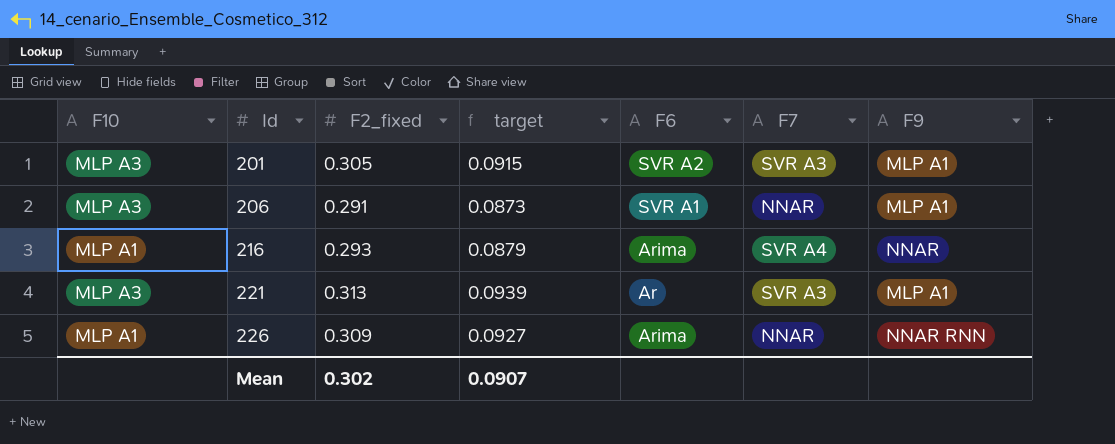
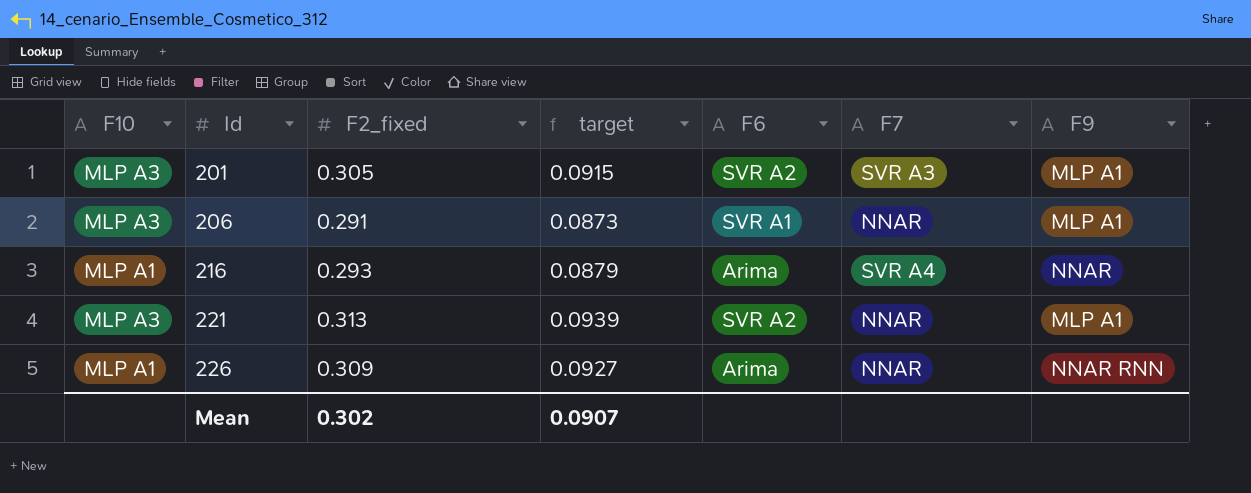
221 | F6: Ar -> SVR A2
221 | F7: SVR A3 -> NNAR

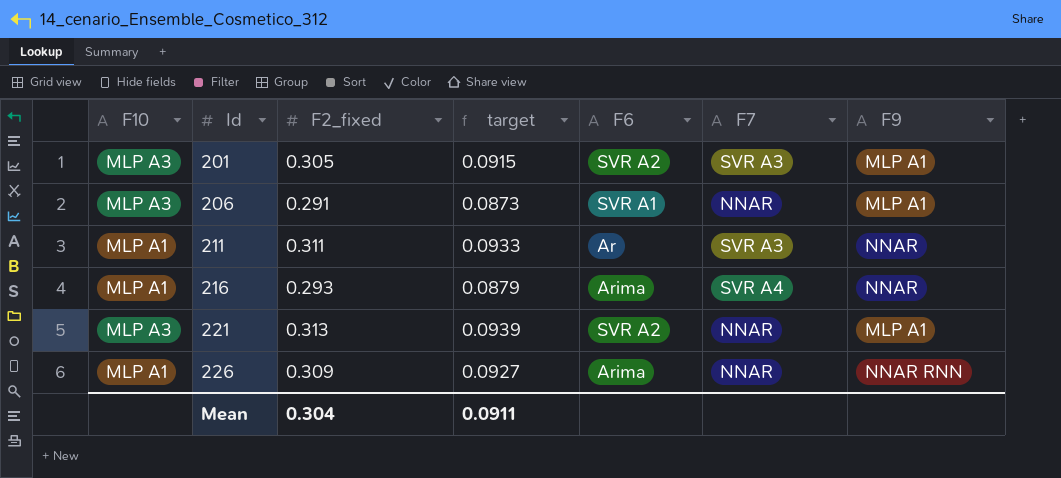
row 211: none -> MLP A1 | 0.311 | 0.0933 | Ar | SVR A3 | NNAR
Mean | F2_fixed: 0.302 -> 0.304
Mean | target: 0.0907 -> 0.0911

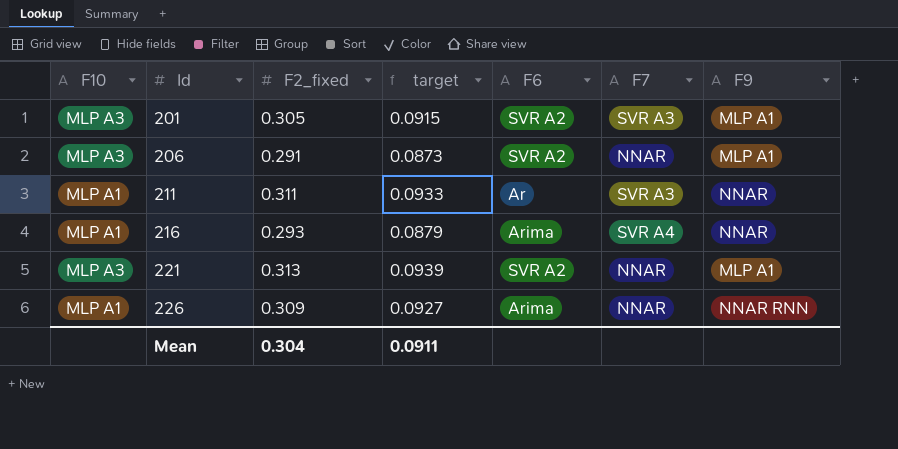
206 | F6: SVR A1 -> SVR A2

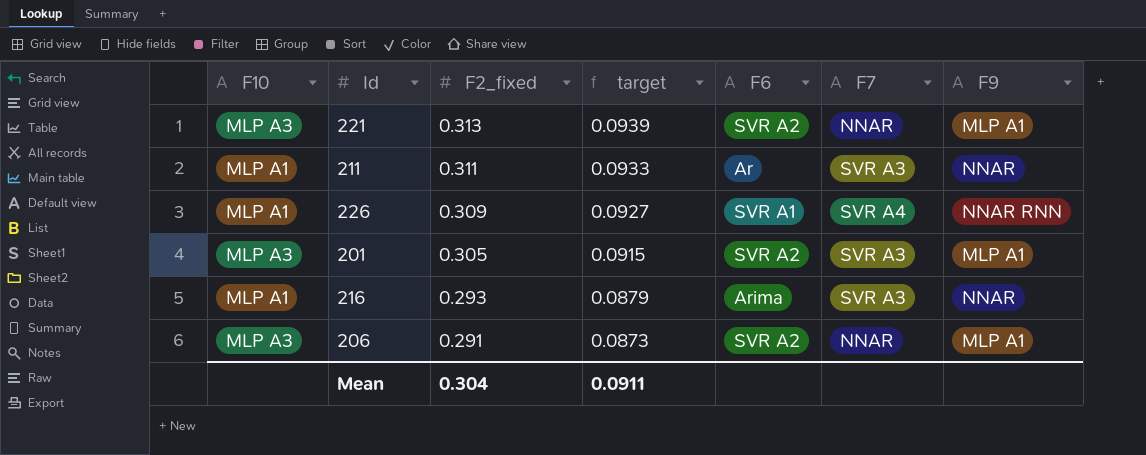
row order: Id ascending -> F2_fixed descending
226 | F6: Arima -> SVR A1
226 | F7: NNAR -> SVR A4
216 | F7: SVR A4 -> SVR A3

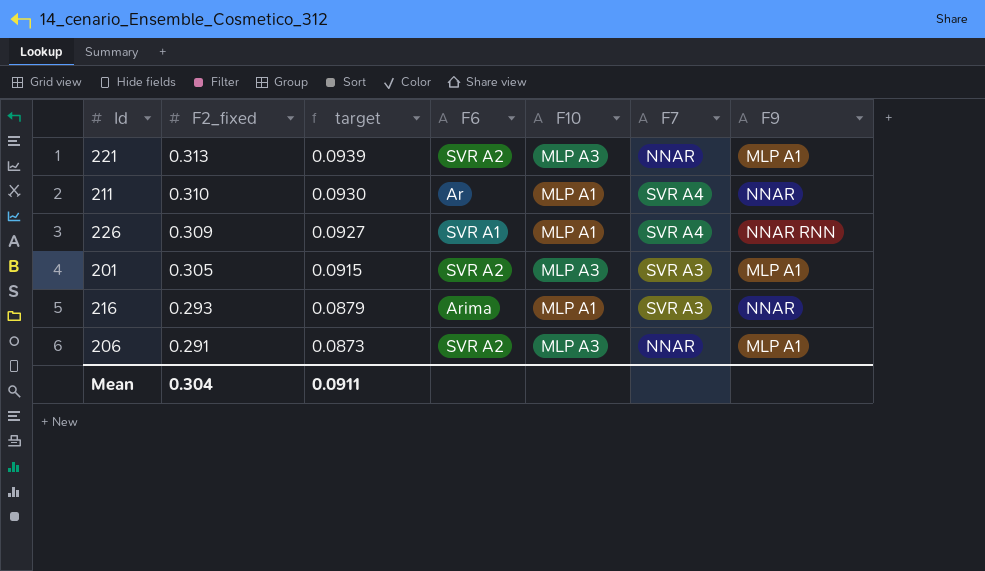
column F10 | position: 1 -> 5
211 | F2_fixed: 0.311 -> 0.310
211 | target: 0.0933 -> 0.0930
211 | F7: SVR A3 -> SVR A4

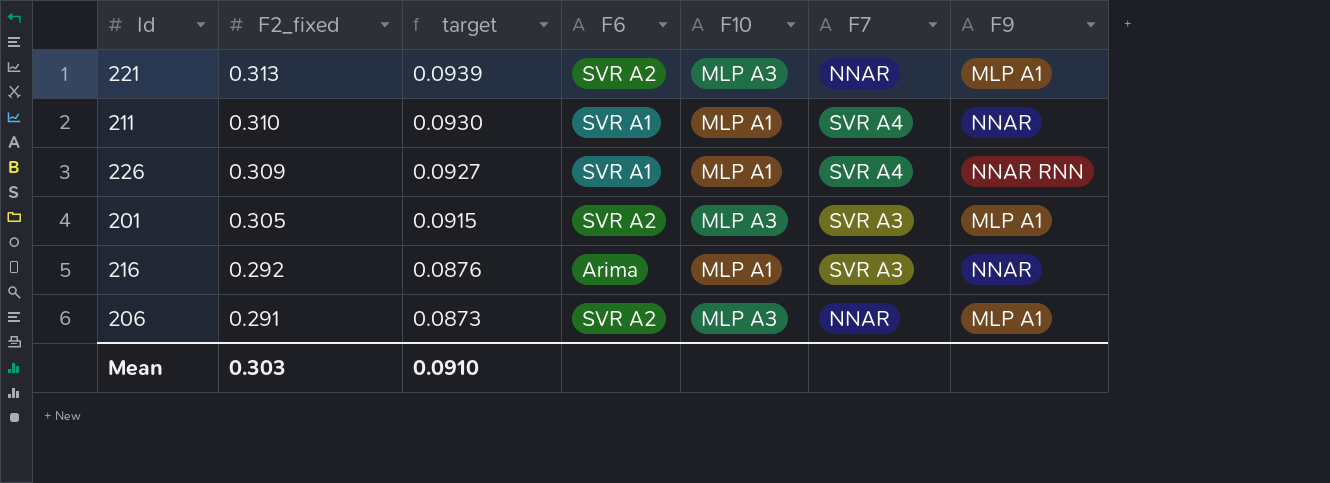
211 | F6: Ar -> SVR A1
216 | F2_fixed: 0.293 -> 0.292
216 | target: 0.0879 -> 0.0876
Mean | F2_fixed: 0.304 -> 0.303
Mean | target: 0.0911 -> 0.0910

